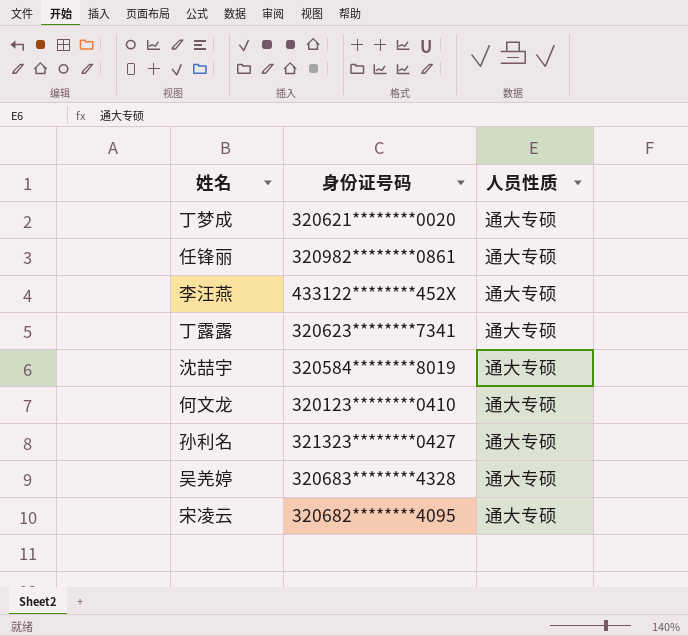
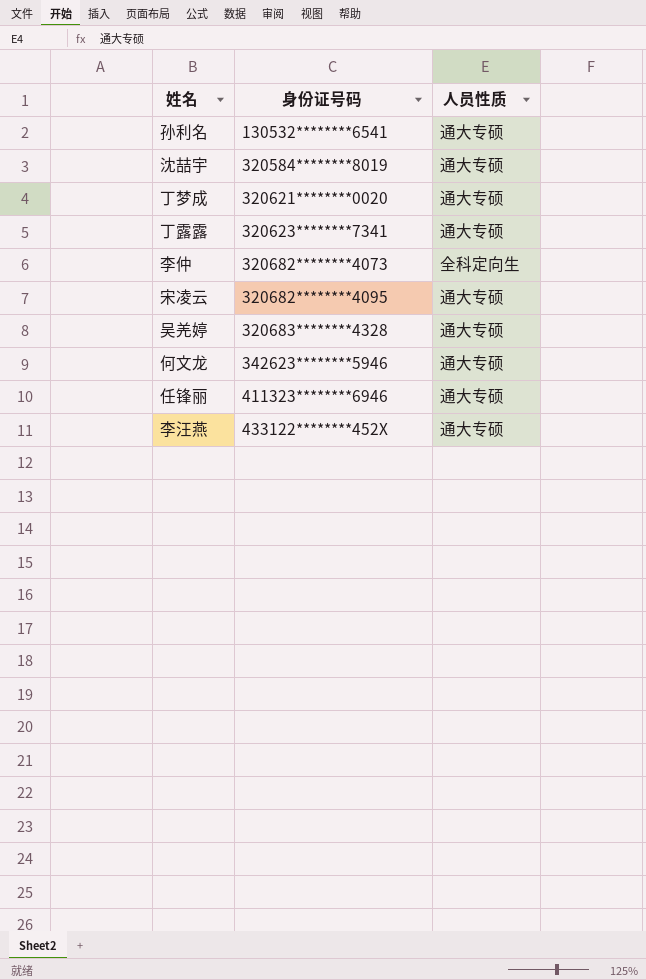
row order: none -> 身份证号码 ascending
孙利名 | 身份证号码: 321323********0427 -> 130532********6541
row 李仲: none -> 320682********4073 | 全科定向生
何文龙 | 身份证号码: 320123********0410 -> 342623********5946
任锋丽 | 身份证号码: 320982********0861 -> 411323********6946

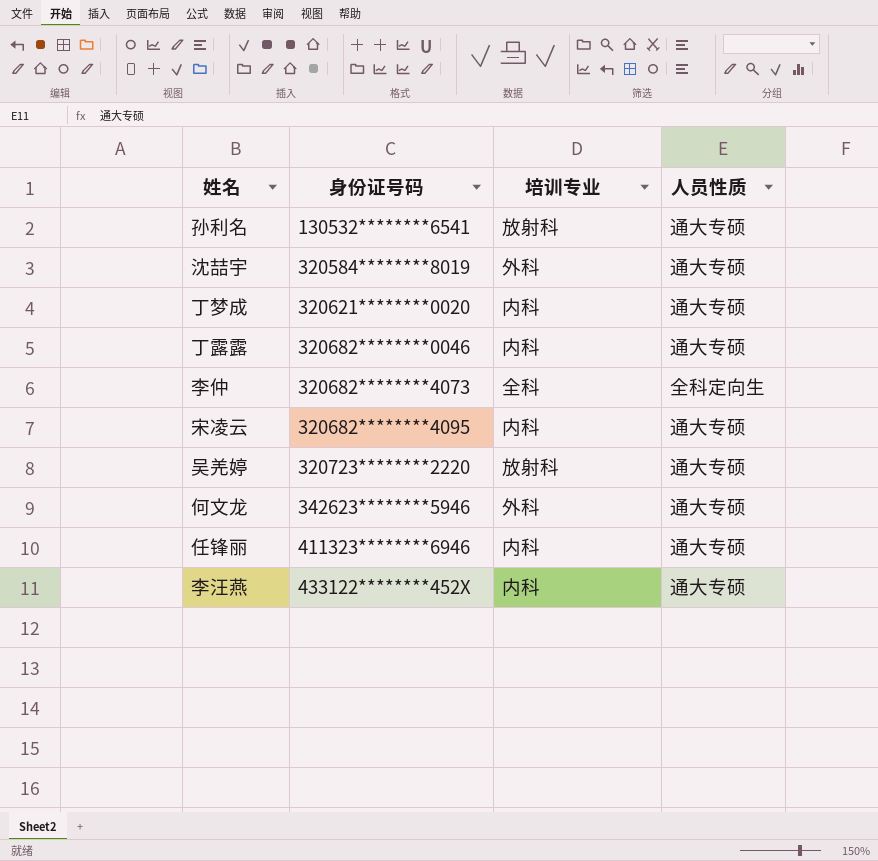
column 培训专业 | position: none -> 3
丁露露 | 身份证号码: 320623********7341 -> 320682********0046
吴羌婷 | 身份证号码: 320683********4328 -> 320723********2220

